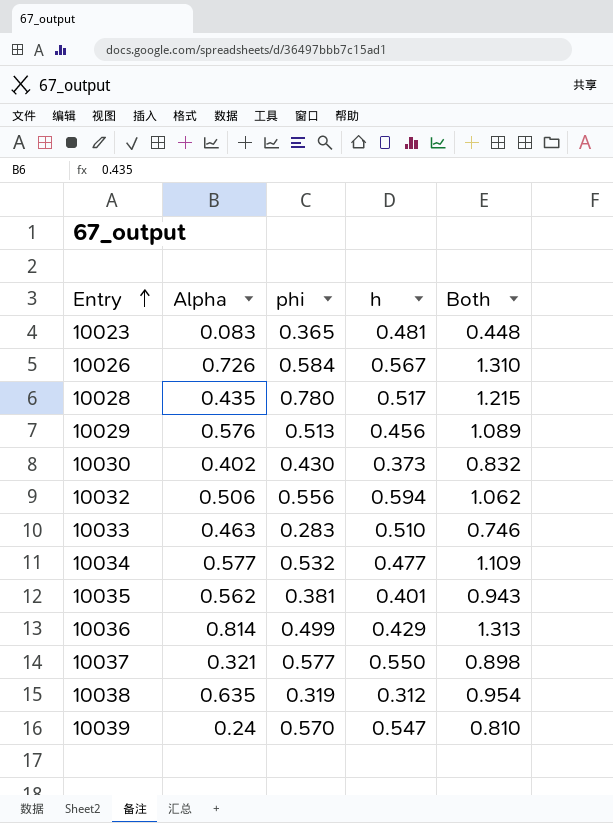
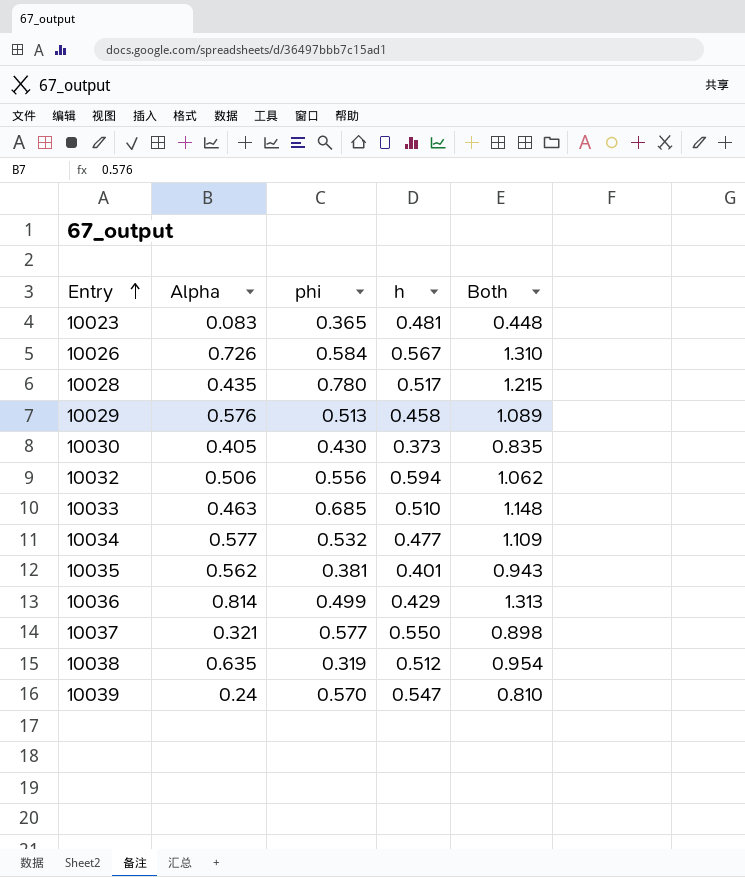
10029 | h: 0.456 -> 0.458
10030 | Alpha: 0.402 -> 0.405
10030 | Both: 0.832 -> 0.835
10033 | phi: 0.283 -> 0.685
10033 | Both: 0.746 -> 1.148
10038 | h: 0.312 -> 0.512

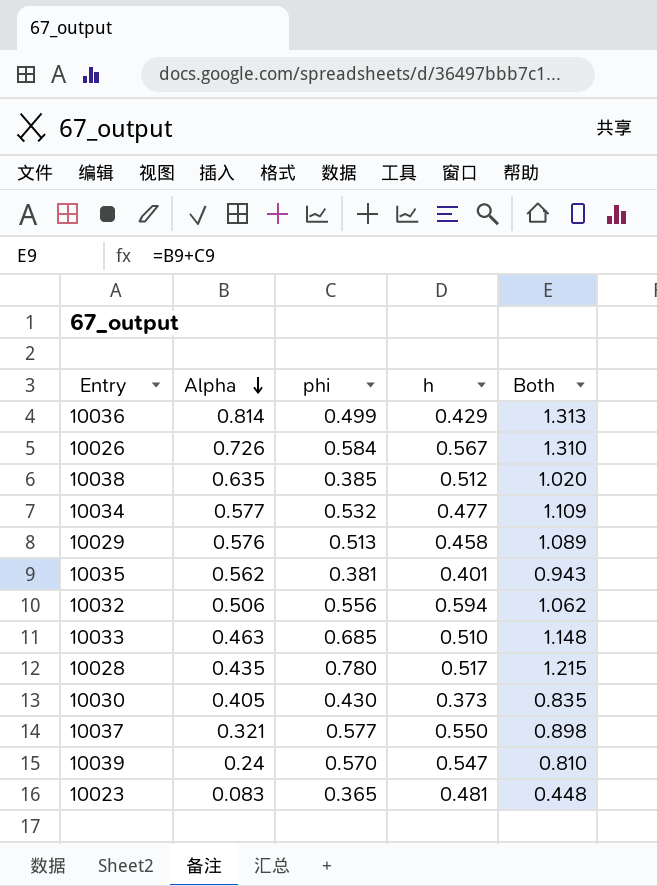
row order: Entry ascending -> Alpha descending
10038 | phi: 0.319 -> 0.385
10038 | Both: 0.954 -> 1.020

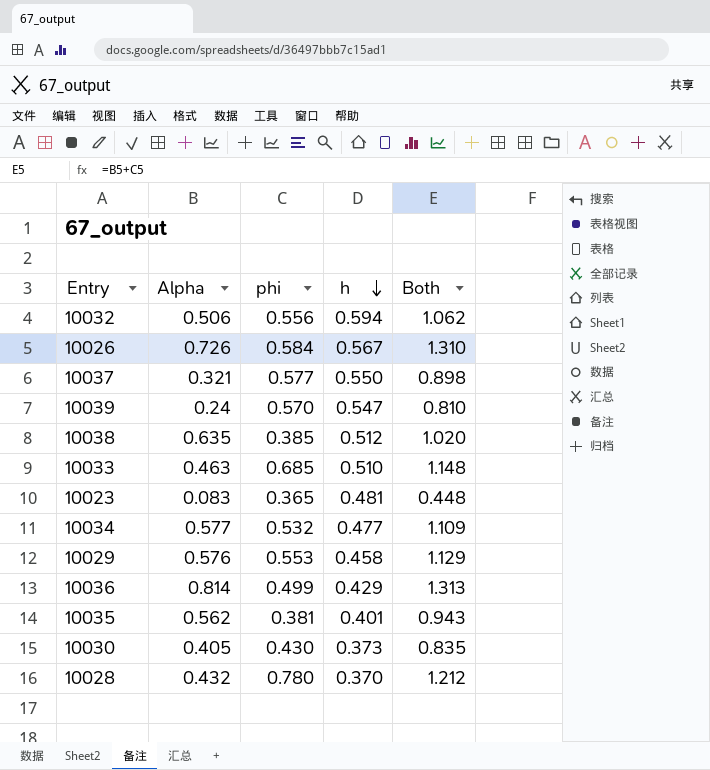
row order: Alpha descending -> h descending
10029 | phi: 0.513 -> 0.553
10029 | Both: 1.089 -> 1.129
10028 | Alpha: 0.435 -> 0.432
10028 | h: 0.517 -> 0.370
10028 | Both: 1.215 -> 1.212

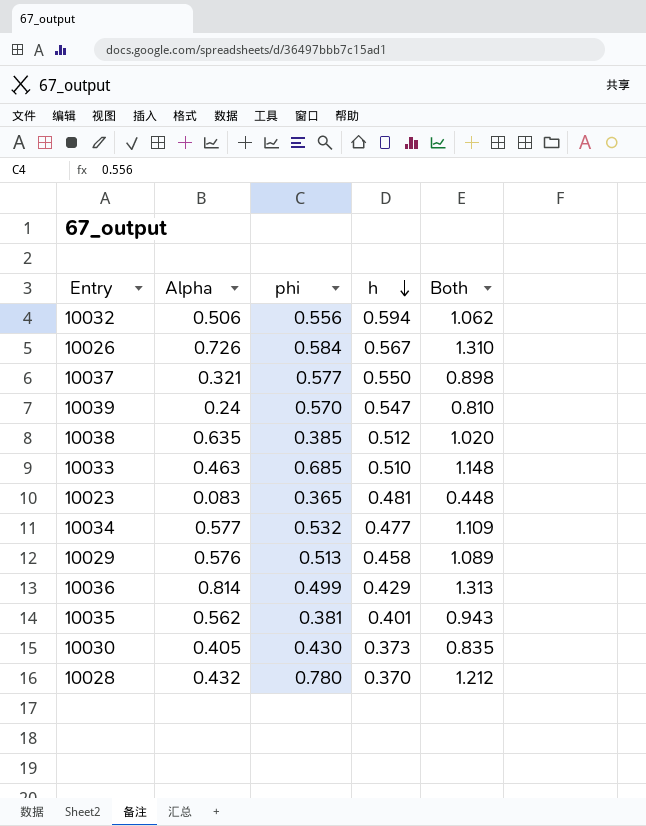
10029 | phi: 0.553 -> 0.513
10029 | Both: 1.129 -> 1.089

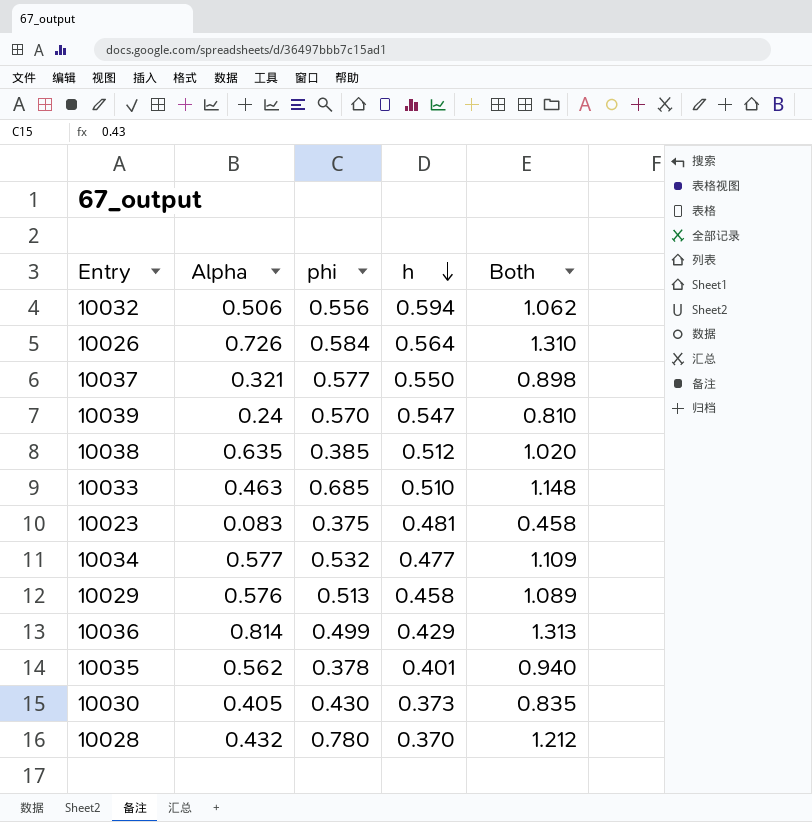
10026 | h: 0.567 -> 0.564
10023 | phi: 0.365 -> 0.375
10023 | Both: 0.448 -> 0.458
10035 | phi: 0.381 -> 0.378
10035 | Both: 0.943 -> 0.940

